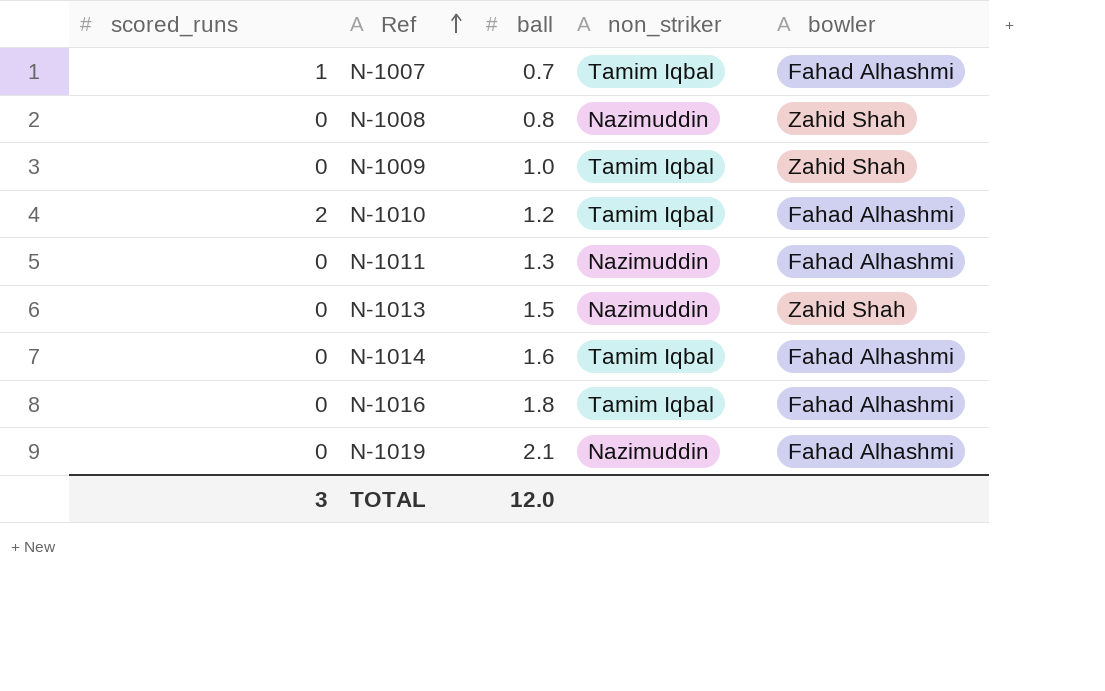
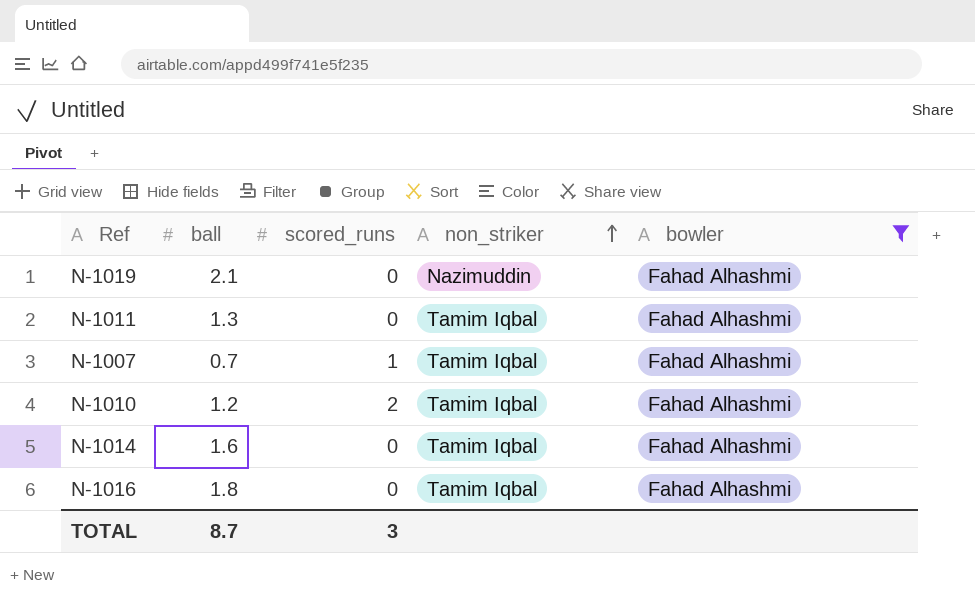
filter: none -> bowler = Fahad Alhashmi
row order: Ref ascending -> non_striker ascending
column scored_runs | position: 1 -> 3
N-1011 | non_striker: Nazimuddin -> Tamim Iqbal
TOTAL | ball: 12.0 -> 8.7

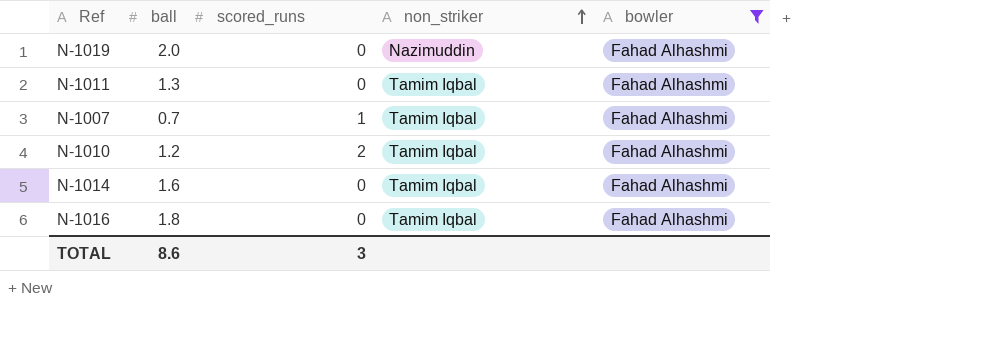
N-1019 | ball: 2.1 -> 2.0
TOTAL | ball: 8.7 -> 8.6

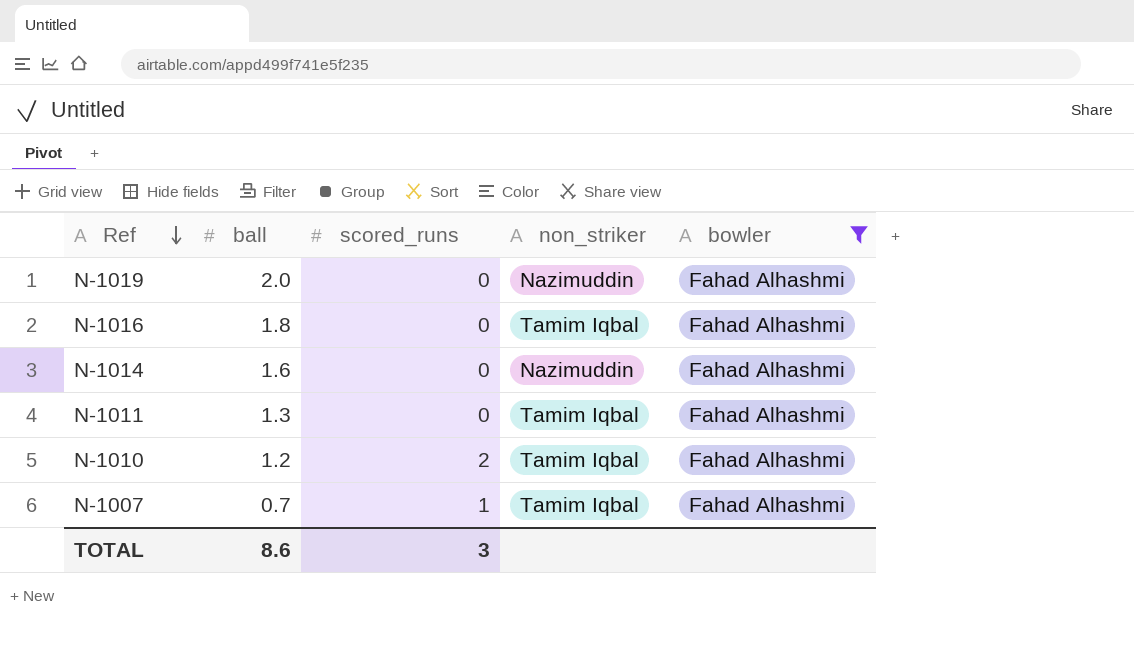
row order: non_striker ascending -> Ref descending
N-1014 | non_striker: Tamim Iqbal -> Nazimuddin

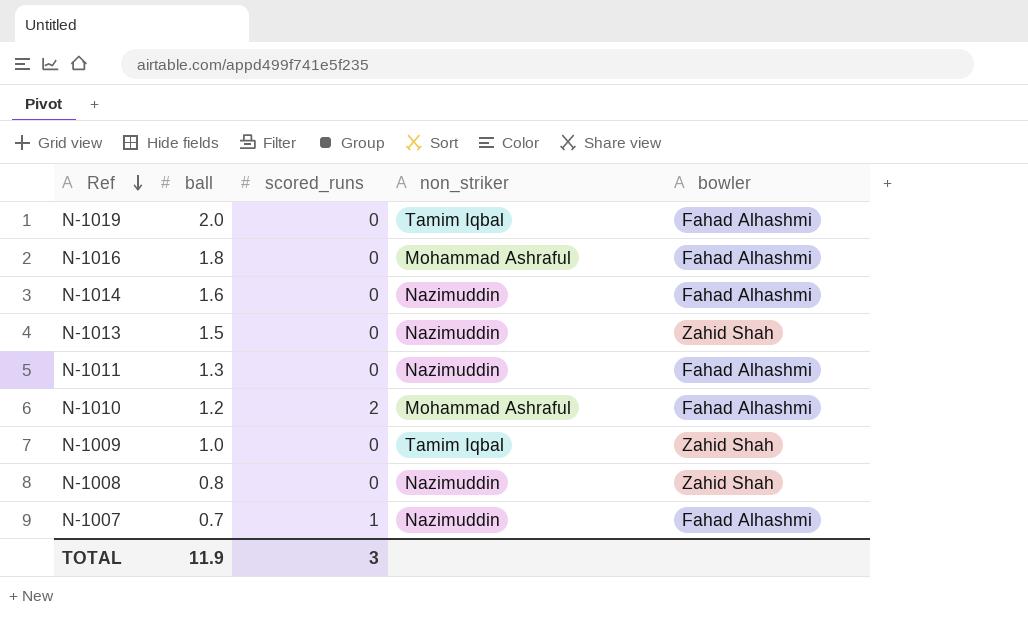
filter: bowler = Fahad Alhashmi -> none
N-1019 | non_striker: Nazimuddin -> Tamim Iqbal
N-1016 | non_striker: Tamim Iqbal -> Mohammad Ashraful
N-1011 | non_striker: Tamim Iqbal -> Nazimuddin
N-1010 | non_striker: Tamim Iqbal -> Mohammad Ashraful
N-1007 | non_striker: Tamim Iqbal -> Nazimuddin
TOTAL | ball: 8.6 -> 11.9

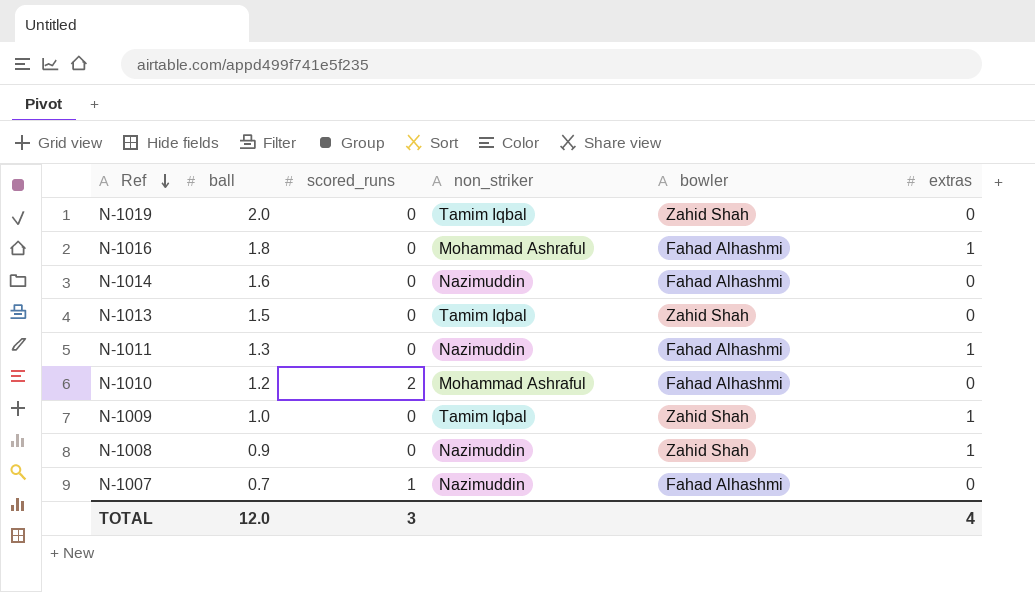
column extras | position: none -> 6
N-1019 | bowler: Fahad Alhashmi -> Zahid Shah
N-1013 | non_striker: Nazimuddin -> Tamim Iqbal
N-1008 | ball: 0.8 -> 0.9
TOTAL | ball: 11.9 -> 12.0

